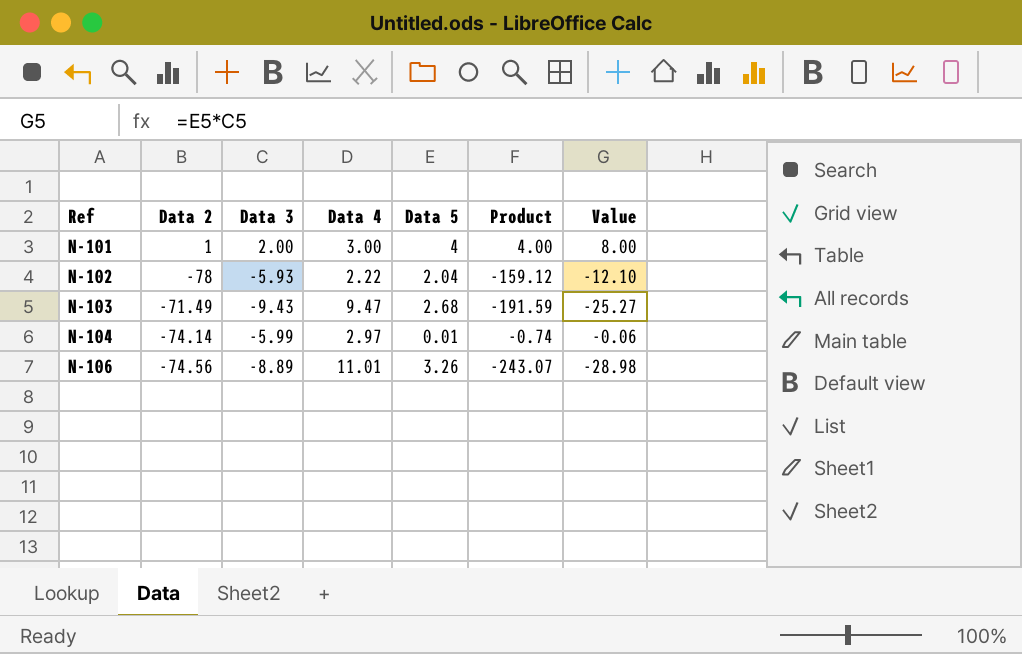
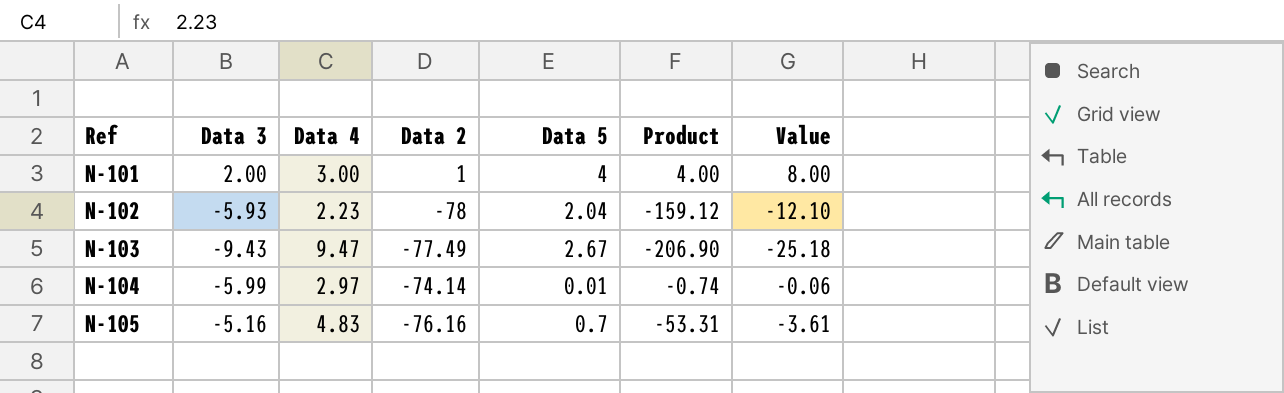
column Data 2 | position: 2 -> 4
row N-106: -74.56 | -8.89 | 11.01 | 3.26 | -243.07 | -28.98 -> none
N-102 | Data 4: 2.22 -> 2.23
N-103 | Data 2: -71.49 -> -77.49
N-103 | Data 5: 2.68 -> 2.67
N-103 | Product: -191.59 -> -206.90
N-103 | Value: -25.27 -> -25.18
row N-105: none -> -5.16 | 4.83 | -76.16 | 0.7 | -53.31 | -3.61

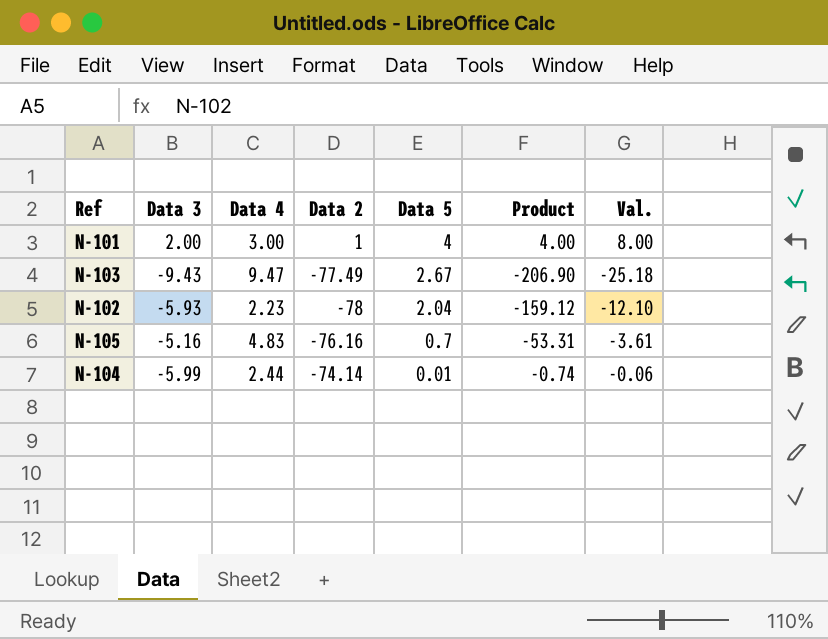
row order: Ref ascending -> Data 5 descending
column name: Value -> Val.
N-104 | Data 4: 2.97 -> 2.44

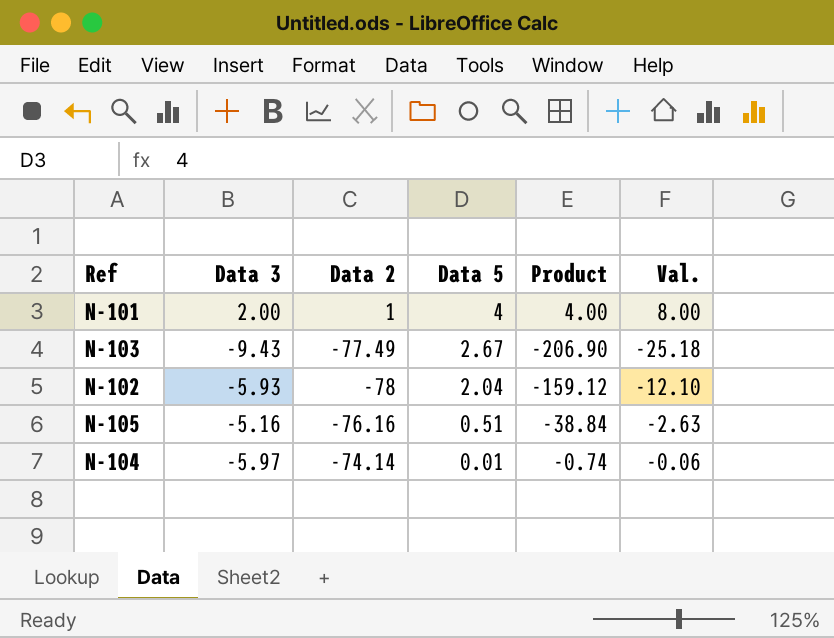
column Data 4 | position: 3 -> none
N-105 | Data 5: 0.7 -> 0.51
N-105 | Product: -53.31 -> -38.84
N-105 | Val.: -3.61 -> -2.63
N-104 | Data 3: -5.99 -> -5.97

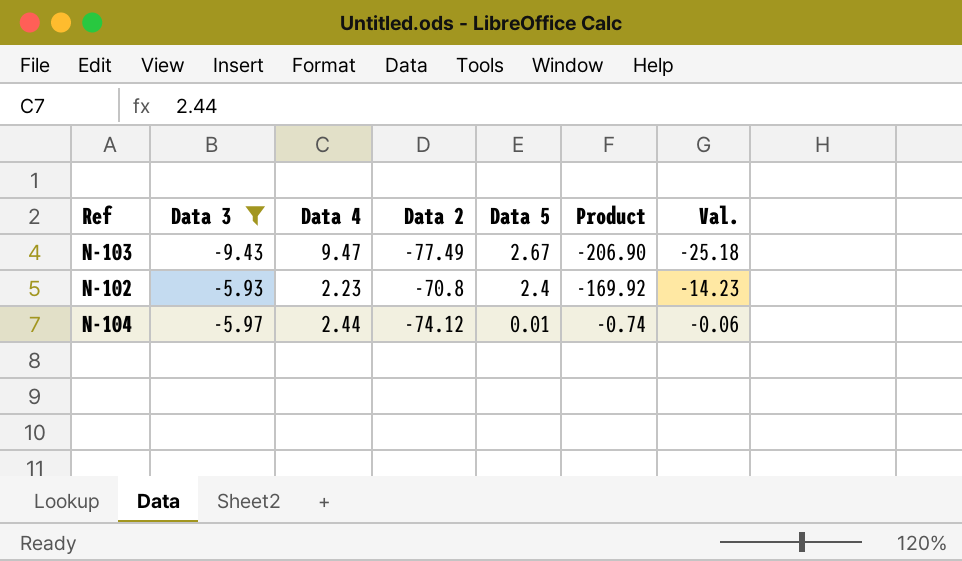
filter: none -> Data 3 <= -5.93
column Data 4 | position: none -> 3
N-102 | Data 2: -78 -> -70.8
N-102 | Data 5: 2.04 -> 2.4
N-102 | Product: -159.12 -> -169.92
N-102 | Val.: -12.10 -> -14.23
N-104 | Data 2: -74.14 -> -74.12

